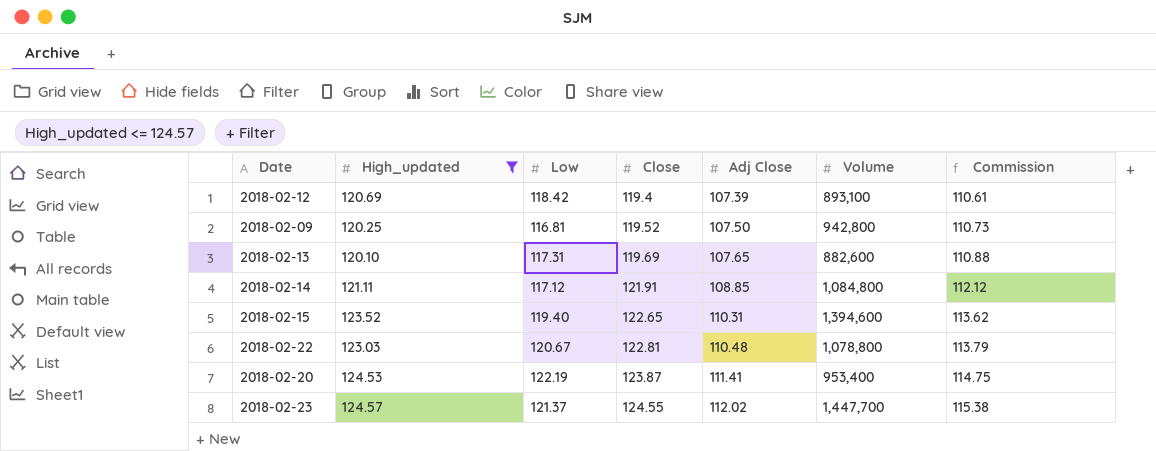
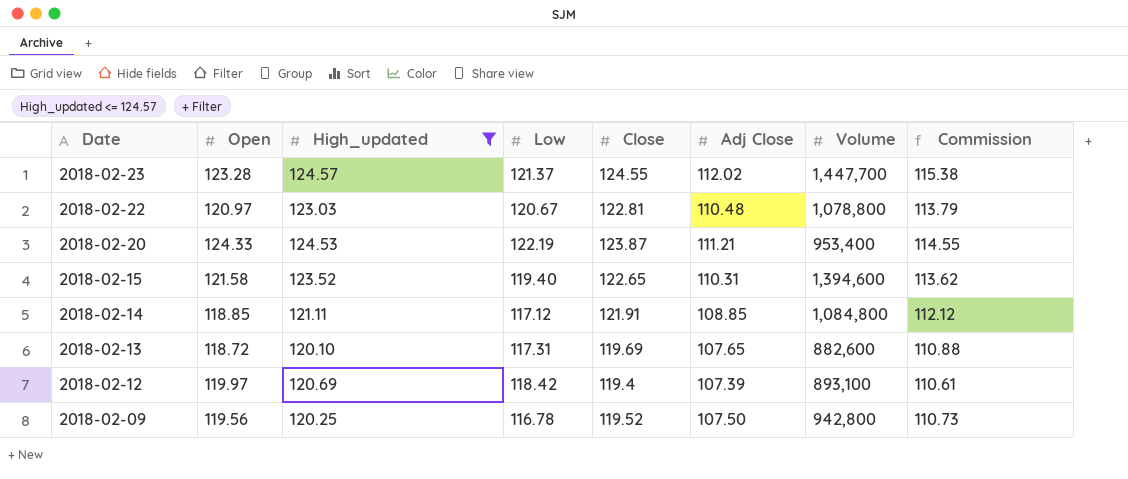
row order: Close ascending -> Date descending
column Open | position: none -> 2
2018-02-20 | Adj Close: 111.41 -> 111.21
2018-02-20 | Commission: 114.75 -> 114.55
2018-02-09 | Low: 116.81 -> 116.78

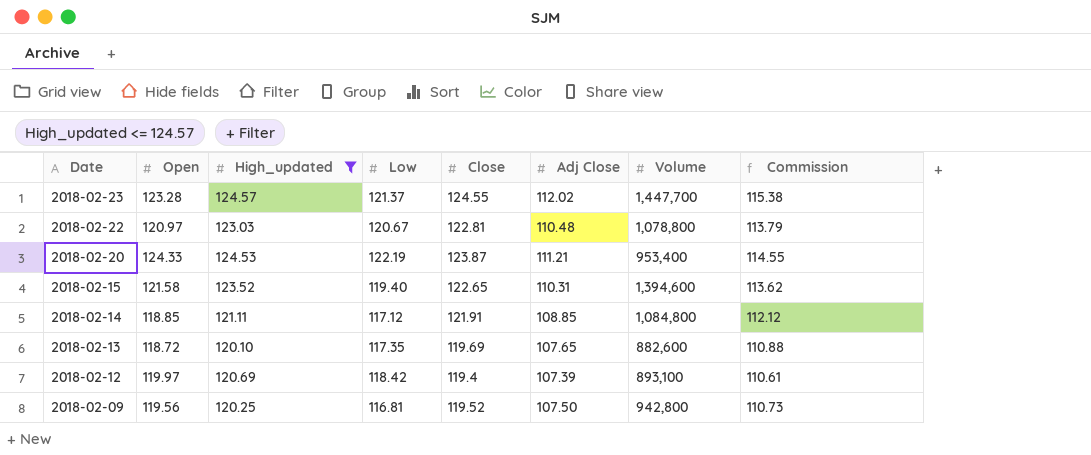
2018-02-13 | Low: 117.31 -> 117.35
2018-02-09 | Low: 116.78 -> 116.81

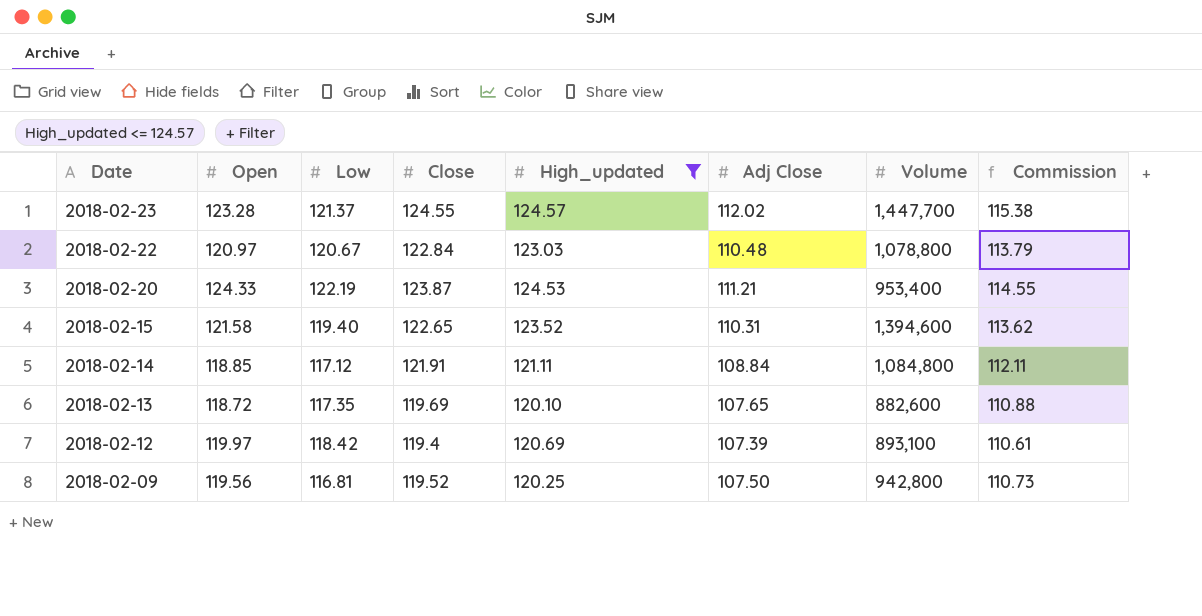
column High_updated | position: 3 -> 5
2018-02-22 | Close: 122.81 -> 122.84
2018-02-14 | Adj Close: 108.85 -> 108.84
2018-02-14 | Commission: 112.12 -> 112.11

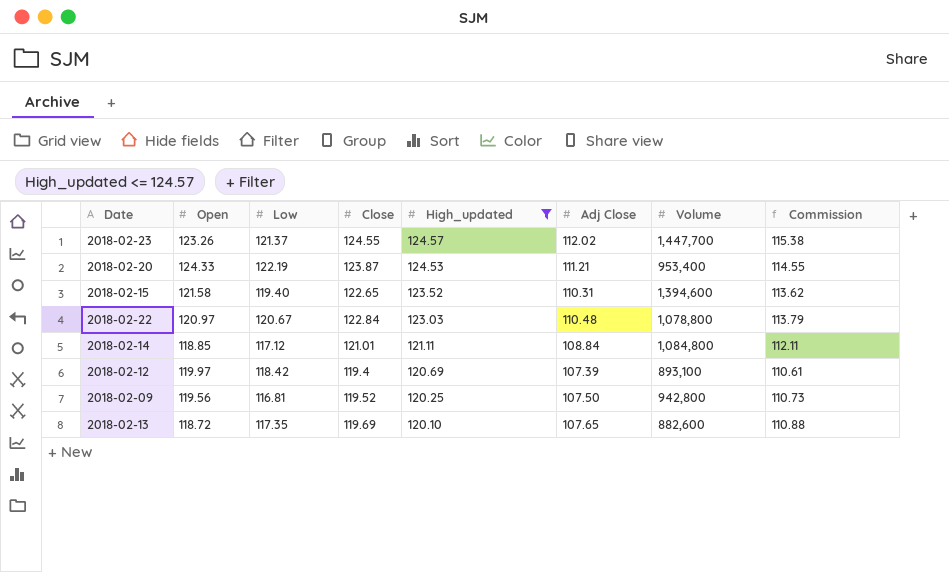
row order: Date descending -> High_updated descending
2018-02-23 | Open: 123.28 -> 123.26
2018-02-14 | Close: 121.91 -> 121.01

